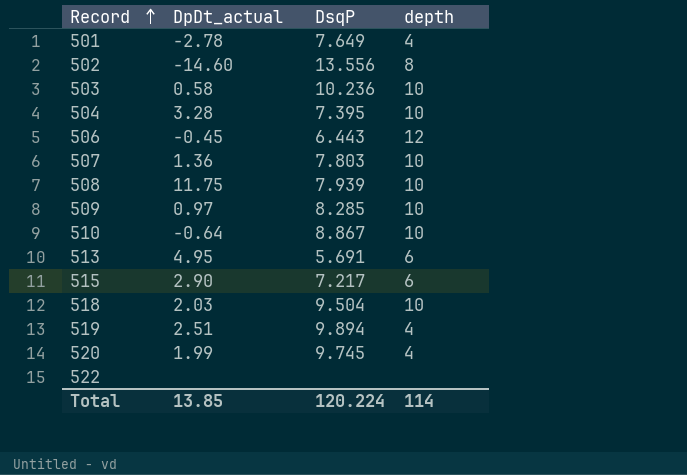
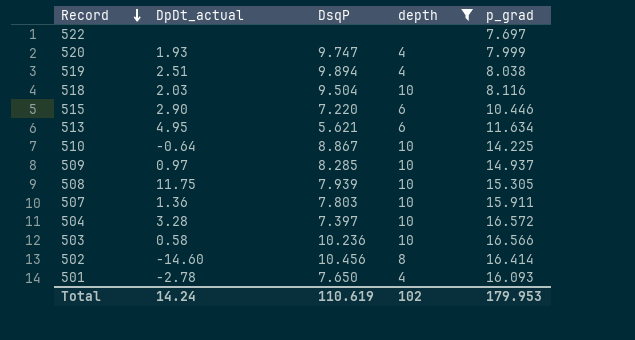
filter: none -> depth != 12
row order: Record ascending -> Record descending
column p_grad | position: none -> 5
520 | DpDt_actual: 1.99 -> 1.93
520 | DsqP: 9.745 -> 9.747
515 | DsqP: 7.217 -> 7.220
513 | DsqP: 5.691 -> 5.621
504 | DsqP: 7.395 -> 7.397
502 | DsqP: 13.556 -> 10.456
501 | DsqP: 7.649 -> 7.650
Total | DpDt_actual: 13.85 -> 14.24
Total | DsqP: 120.224 -> 110.619
Total | depth: 114 -> 102

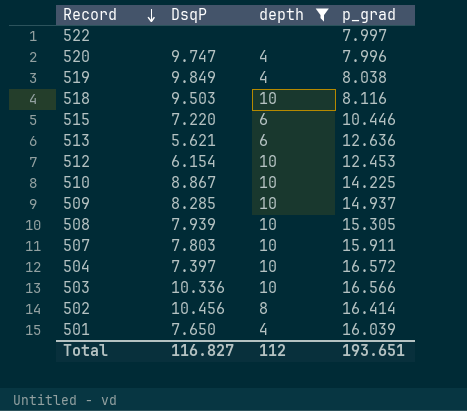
column DpDt_actual | position: 2 -> none
522 | p_grad: 7.697 -> 7.997
520 | p_grad: 7.999 -> 7.996
519 | DsqP: 9.894 -> 9.849
518 | DsqP: 9.504 -> 9.503
513 | p_grad: 11.634 -> 12.636
row 512: none -> 6.154 | 10 | 12.453
503 | DsqP: 10.236 -> 10.336
501 | p_grad: 16.093 -> 16.039
Total | DsqP: 110.619 -> 116.827
Total | depth: 102 -> 112
Total | p_grad: 179.953 -> 193.651

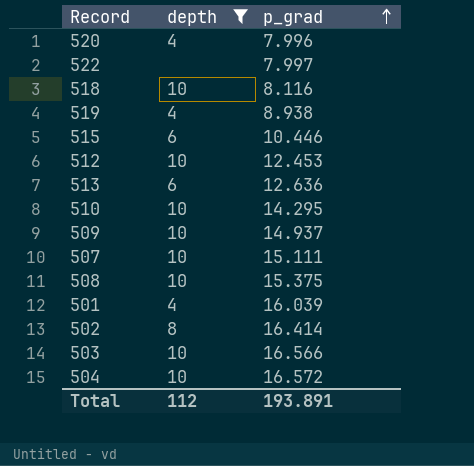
row order: Record descending -> p_grad ascending
column DsqP | position: 2 -> none
519 | p_grad: 8.038 -> 8.938
510 | p_grad: 14.225 -> 14.295
507 | p_grad: 15.911 -> 15.111
508 | p_grad: 15.305 -> 15.375
Total | p_grad: 193.651 -> 193.891

